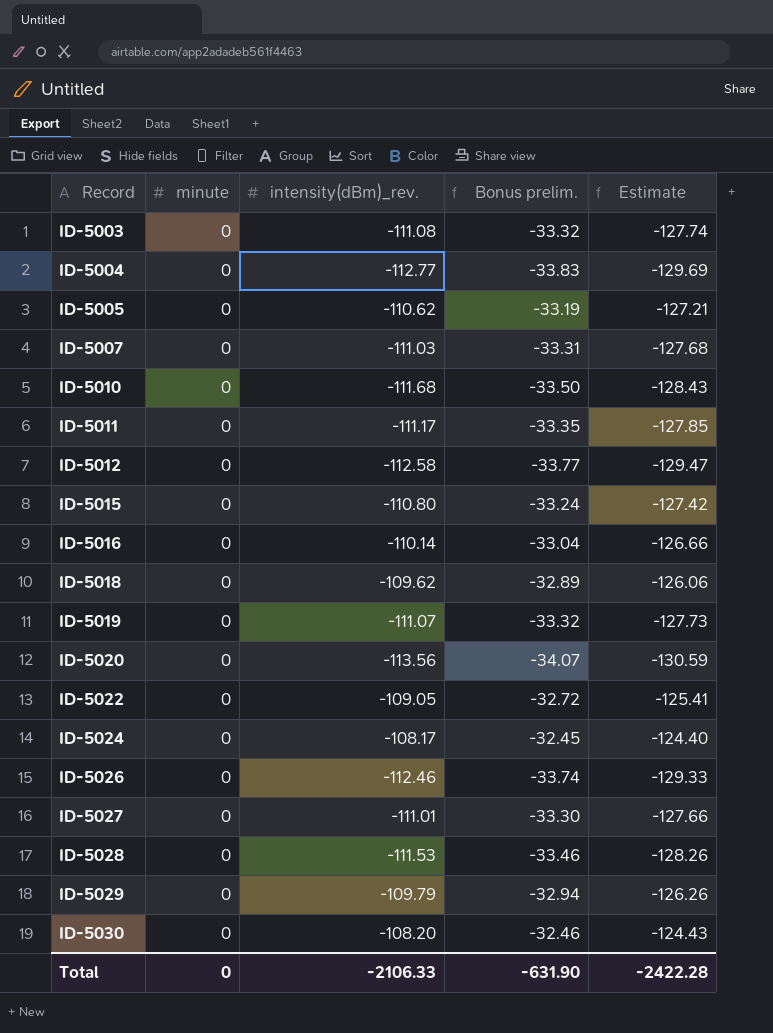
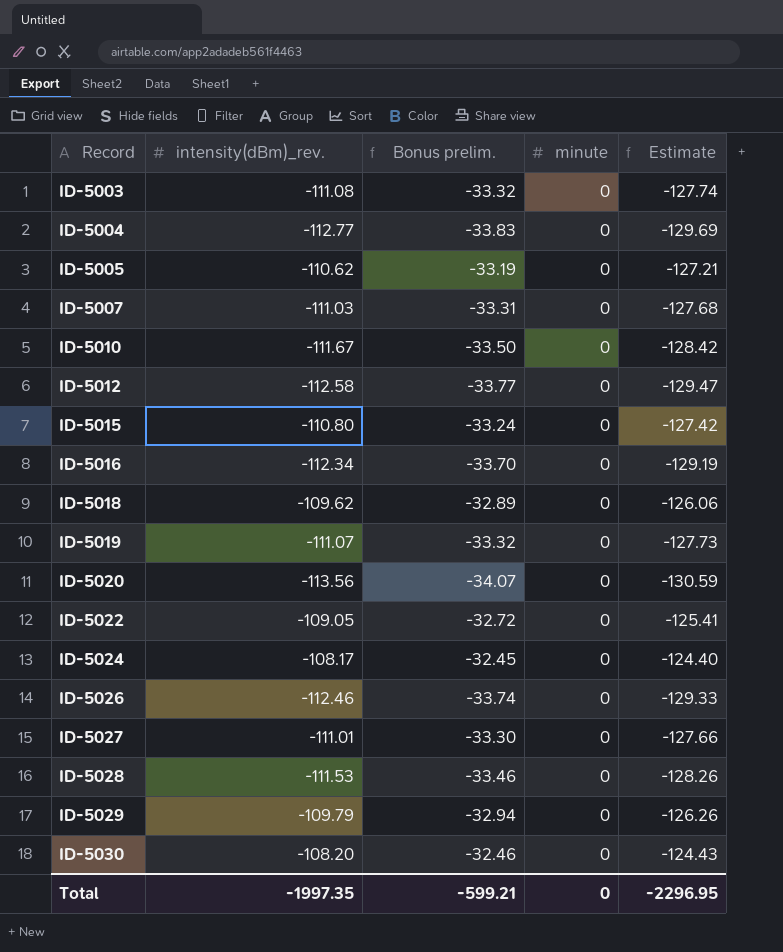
column minute | position: 2 -> 4
row ID-5011: 0 | -111.17 | -33.35 | -127.85 -> none
ID-5010 | intensity(dBm)_rev.: -111.68 -> -111.67
ID-5010 | Estimate: -128.43 -> -128.42
ID-5016 | intensity(dBm)_rev.: -110.14 -> -112.34
ID-5016 | Bonus prelim.: -33.04 -> -33.70
ID-5016 | Estimate: -126.66 -> -129.19
Total | intensity(dBm)_rev.: -2106.33 -> -1997.35
Total | Bonus prelim.: -631.90 -> -599.21
Total | Estimate: -2422.28 -> -2296.95

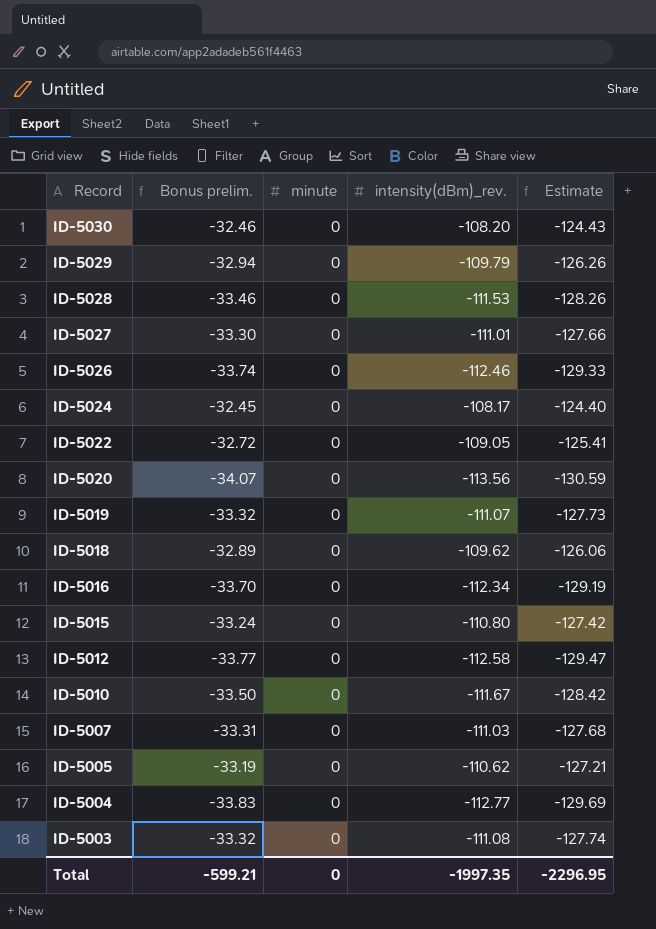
row order: Record ascending -> Record descending
column intensity(dBm)_rev. | position: 2 -> 4

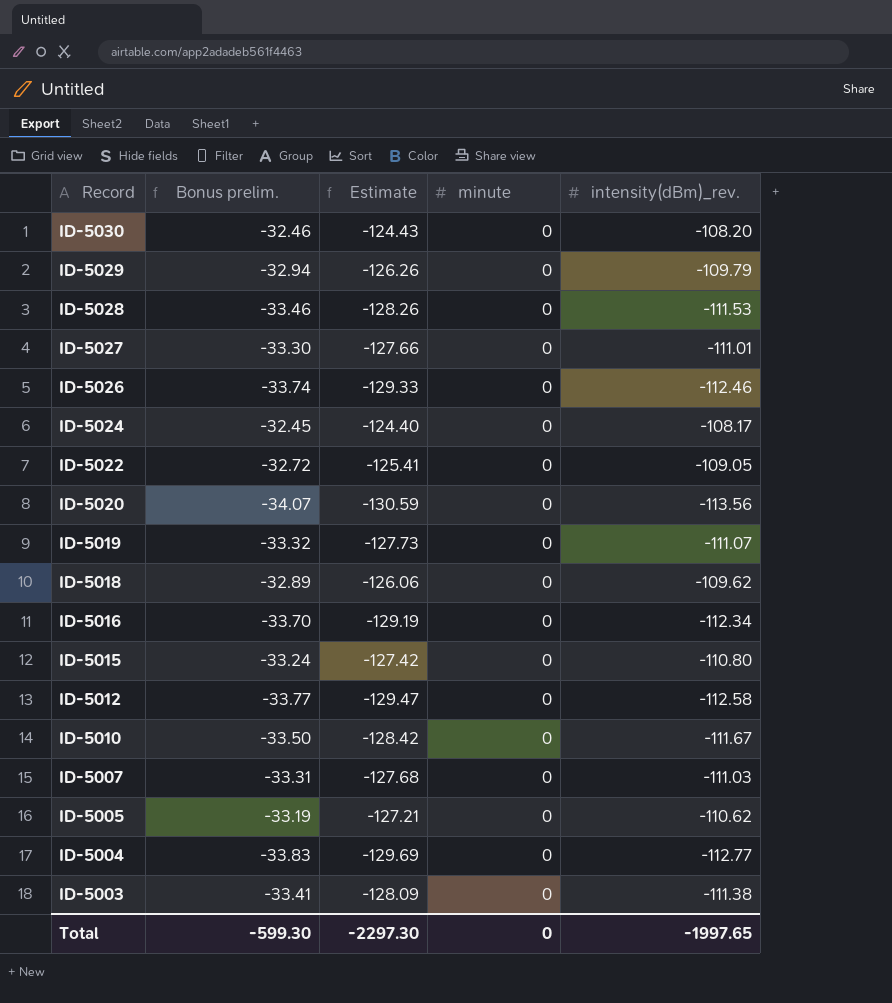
column Estimate | position: 5 -> 3
ID-5003 | Bonus prelim.: -33.32 -> -33.41
ID-5003 | Estimate: -127.74 -> -128.09
ID-5003 | intensity(dBm)_rev.: -111.08 -> -111.38
Total | Bonus prelim.: -599.21 -> -599.30
Total | Estimate: -2296.95 -> -2297.30
Total | intensity(dBm)_rev.: -1997.35 -> -1997.65

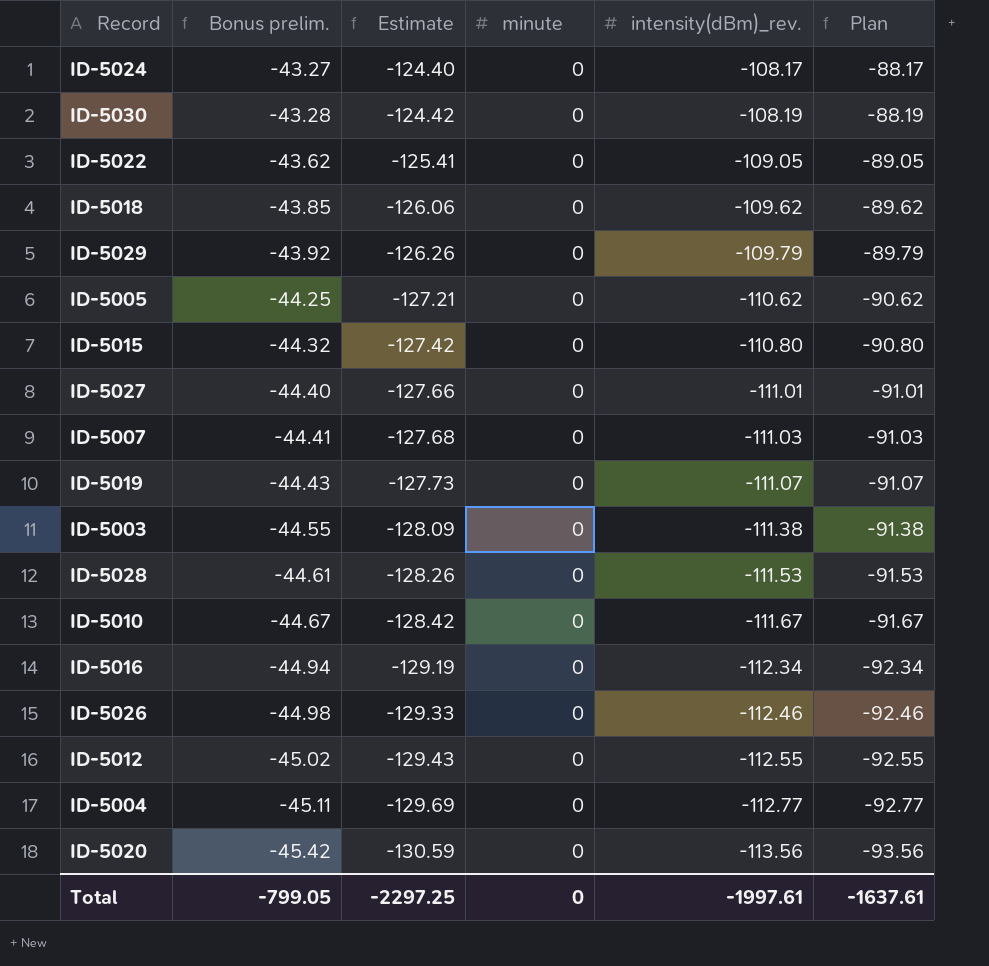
row order: Record descending -> Bonus prelim. descending
column Bonus prelim. | formula: [intensity(dBm)_rev.] * 0.3 -> [intensity(dBm)_rev.] * 0.4
column Plan | formula: none -> [intensity(dBm)_rev.] + 20
ID-5030 | Estimate: -124.43 -> -124.42
ID-5030 | intensity(dBm)_rev.: -108.20 -> -108.19
ID-5012 | Estimate: -129.47 -> -129.43
ID-5012 | intensity(dBm)_rev.: -112.58 -> -112.55
Total | Bonus prelim.: -599.30 -> -799.05
Total | Estimate: -2297.30 -> -2297.25
Total | intensity(dBm)_rev.: -1997.65 -> -1997.61

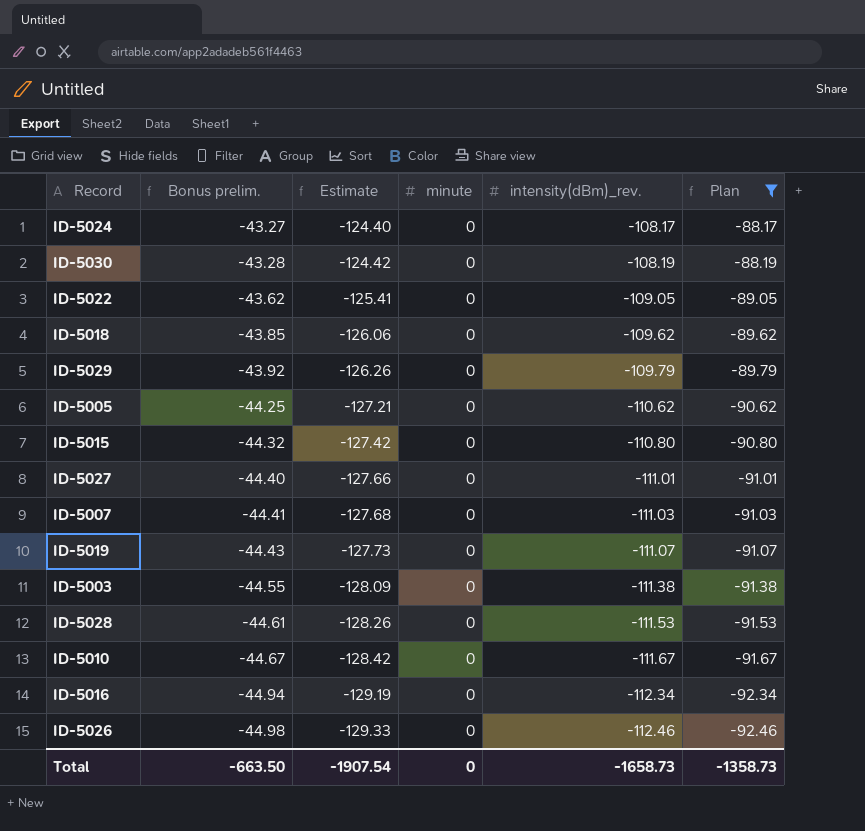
filter: none -> Plan >= -92.46
Total | Bonus prelim.: -799.05 -> -663.50
Total | Estimate: -2297.25 -> -1907.54
Total | intensity(dBm)_rev.: -1997.61 -> -1658.73
Total | Plan: -1637.61 -> -1358.73

